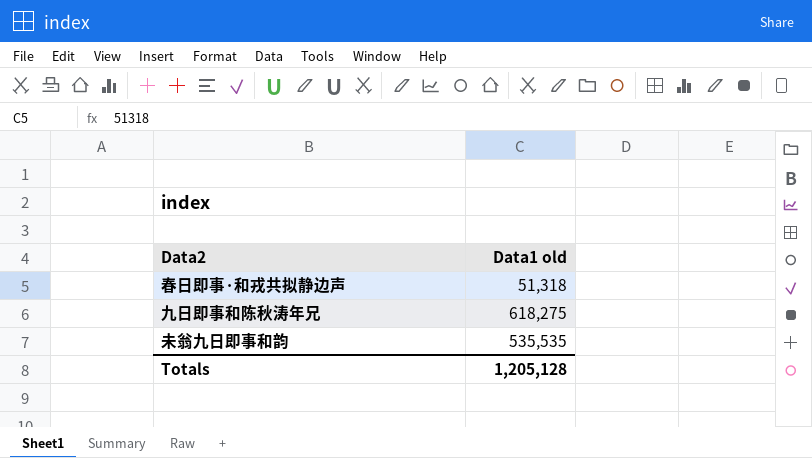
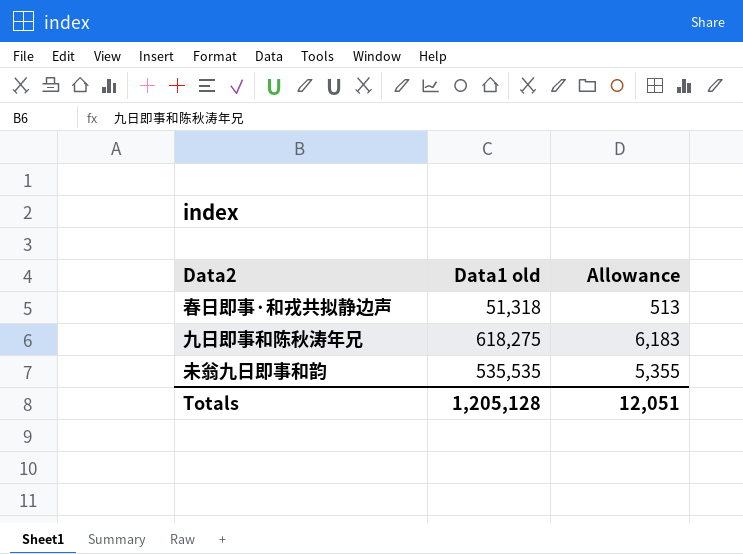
column Allowance | formula: none -> [Data1 old] * 0.01

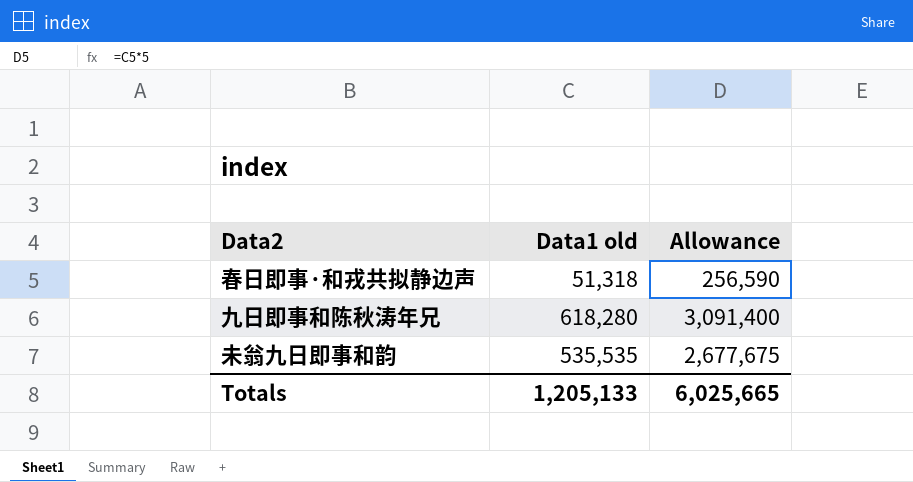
column Allowance | formula: [Data1 old] * 0.01 -> [Data1 old] * 5
九日即事和陈秋涛年兄 | Data1 old: 618,275 -> 618,280
Totals | Data1 old: 1,205,128 -> 1,205,133
Totals | Allowance: 12,051 -> 6,025,665

